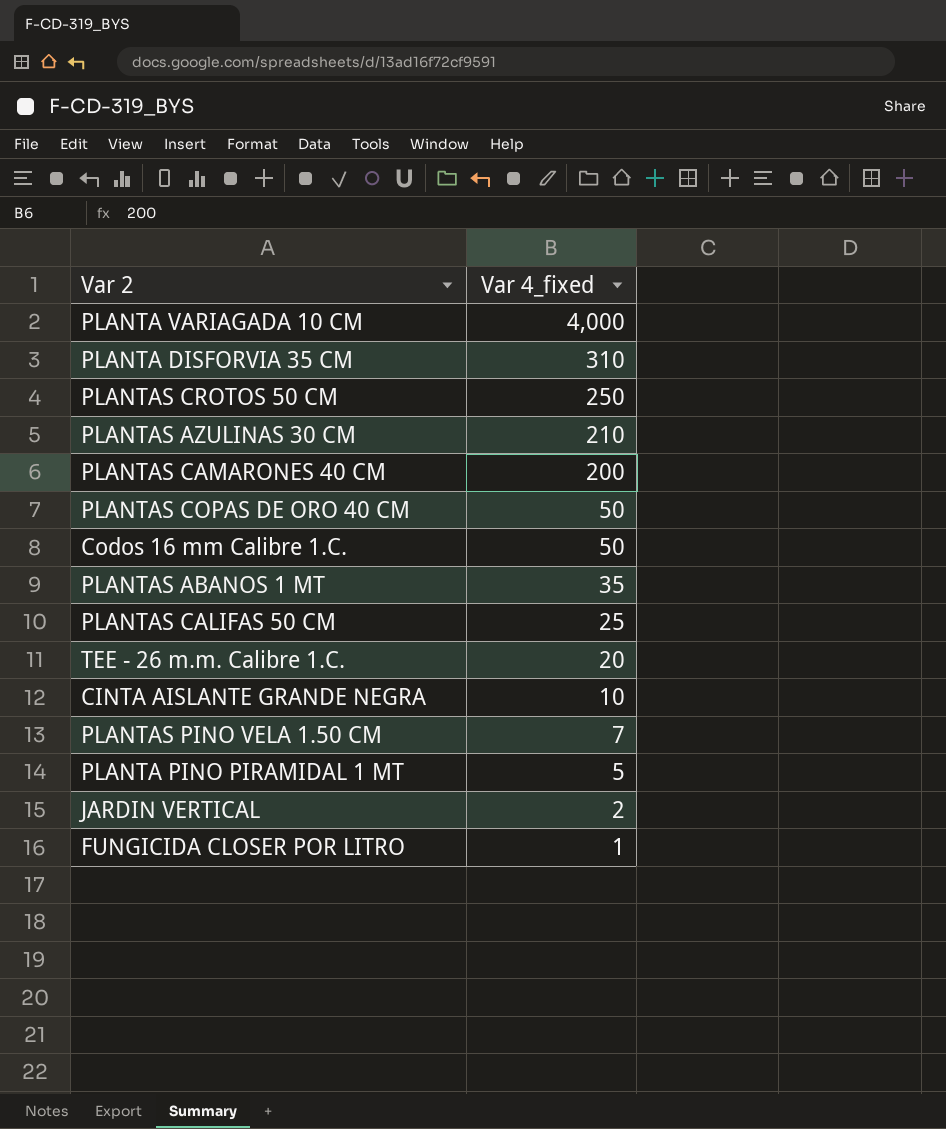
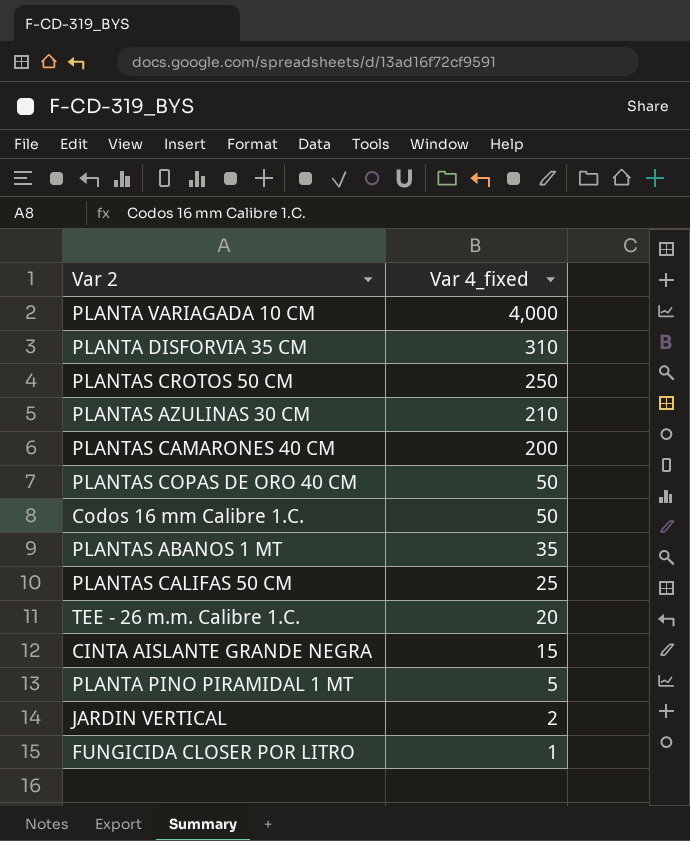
row PLANTAS PINO VELA 1.50 CM: 7 -> none
CINTA AISLANTE GRANDE NEGRA | Var 4_fixed: 10 -> 15

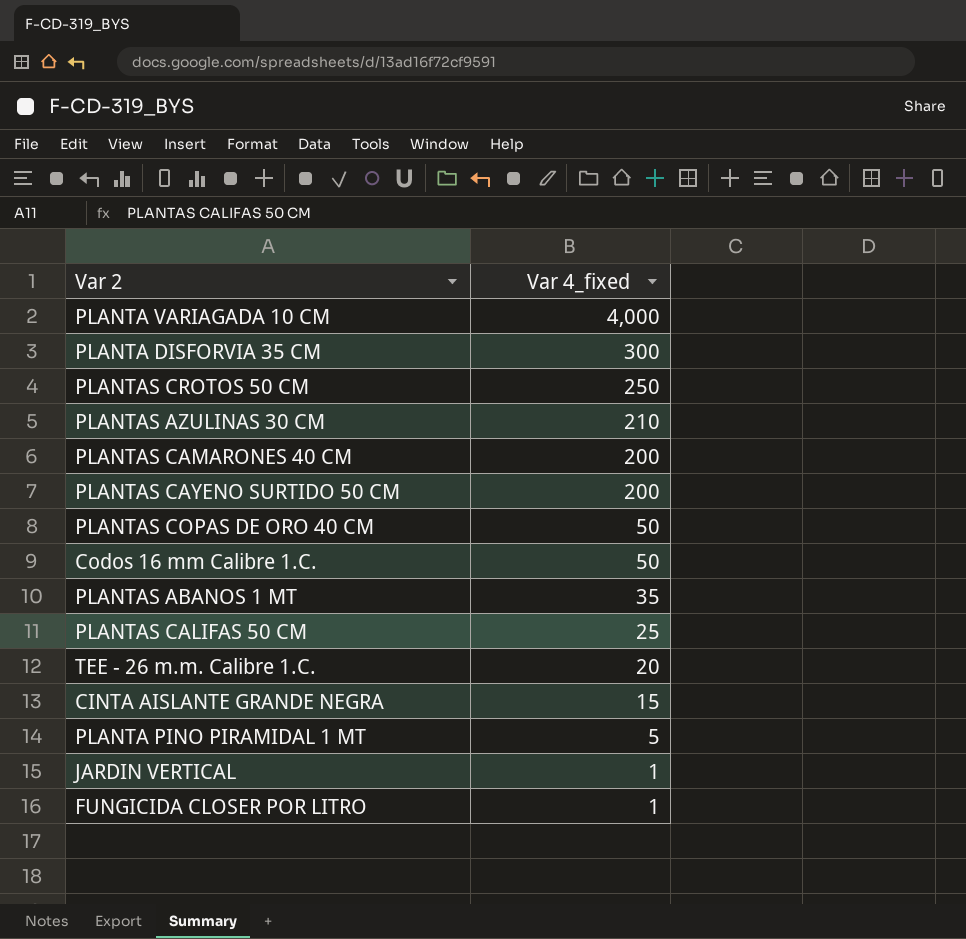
PLANTA DISFORVIA 35 CM | Var 4_fixed: 310 -> 300
row PLANTAS CAYENO SURTIDO 50 CM: none -> 200
JARDIN VERTICAL | Var 4_fixed: 2 -> 1

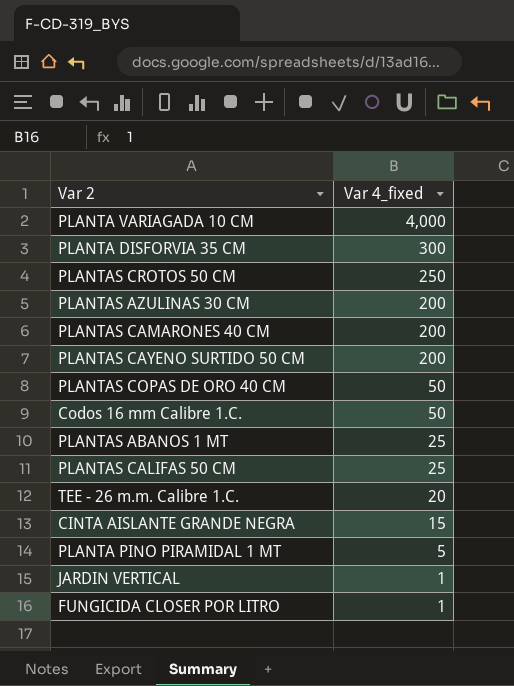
PLANTAS AZULINAS 30 CM | Var 4_fixed: 210 -> 200
PLANTAS ABANOS 1 MT | Var 4_fixed: 35 -> 25

